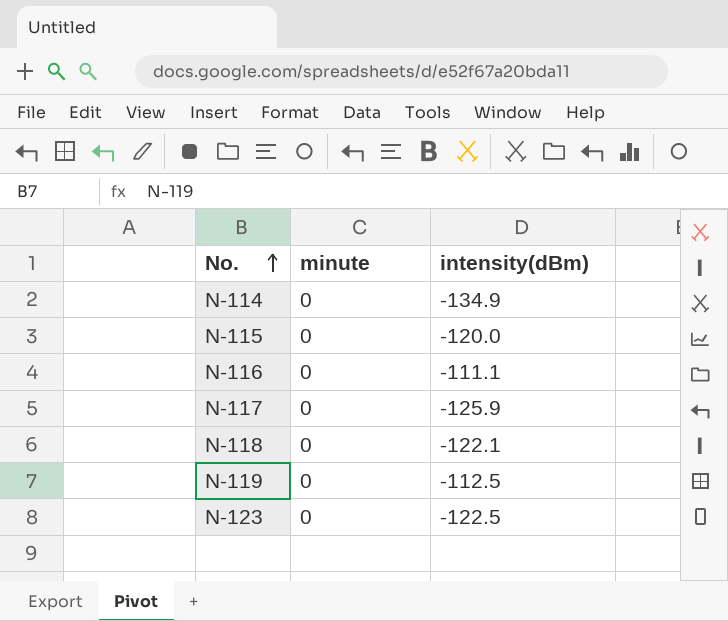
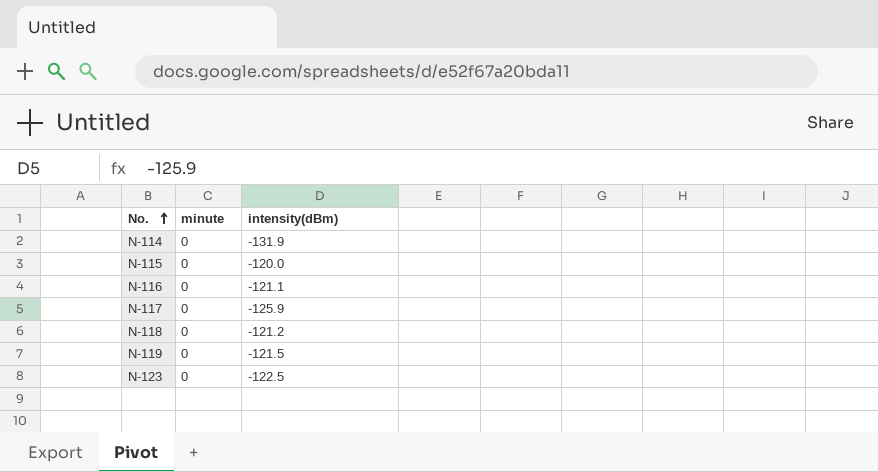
N-114 | intensity(dBm): -134.9 -> -131.9
N-116 | intensity(dBm): -111.1 -> -121.1
N-118 | intensity(dBm): -122.1 -> -121.2
N-119 | intensity(dBm): -112.5 -> -121.5

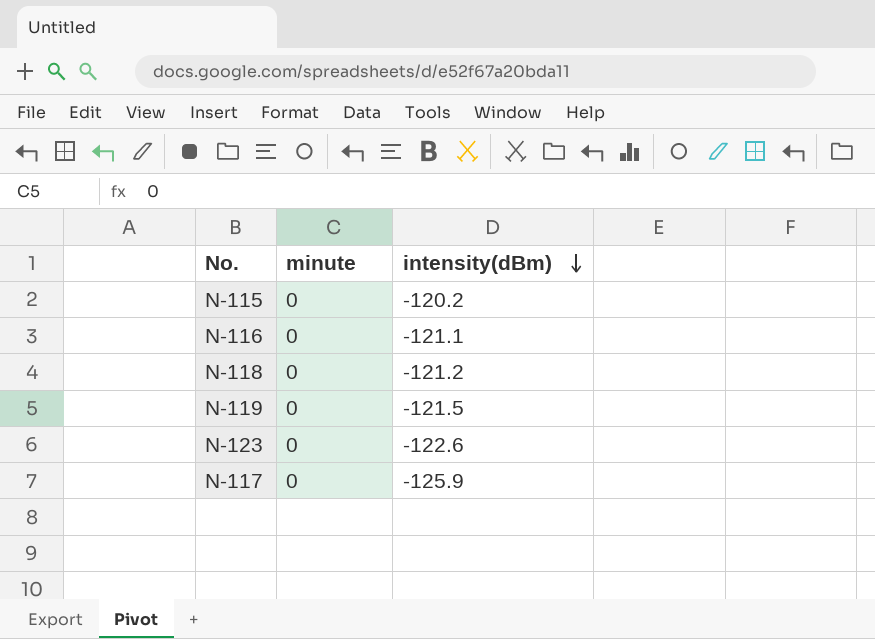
row order: No. ascending -> intensity(dBm) descending
row N-114: 0 | -131.9 -> none
N-115 | intensity(dBm): -120.0 -> -120.2
N-123 | intensity(dBm): -122.5 -> -122.6

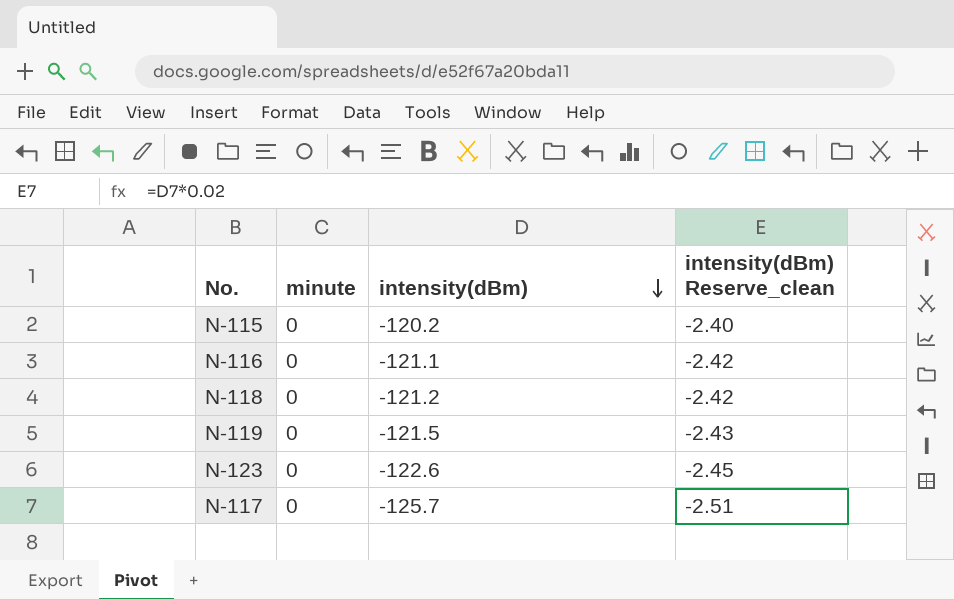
column intensity(dBm) Reserve_clean | formula: none -> [intensity(dBm)] * 0.02
N-117 | intensity(dBm): -125.9 -> -125.7

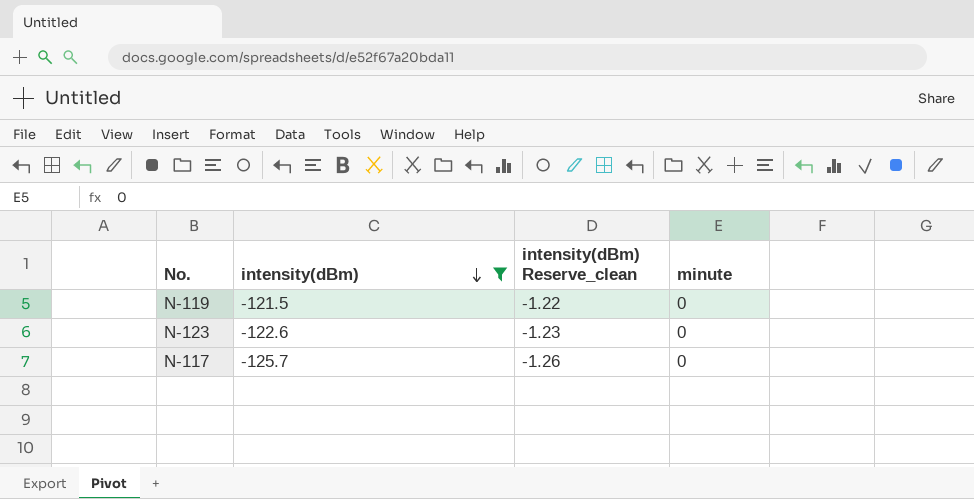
filter: none -> intensity(dBm) <= -121.5
column intensity(dBm) Reserve_clean | formula: [intensity(dBm)] * 0.02 -> [intensity(dBm)] * 0.01
column minute | position: 2 -> 4

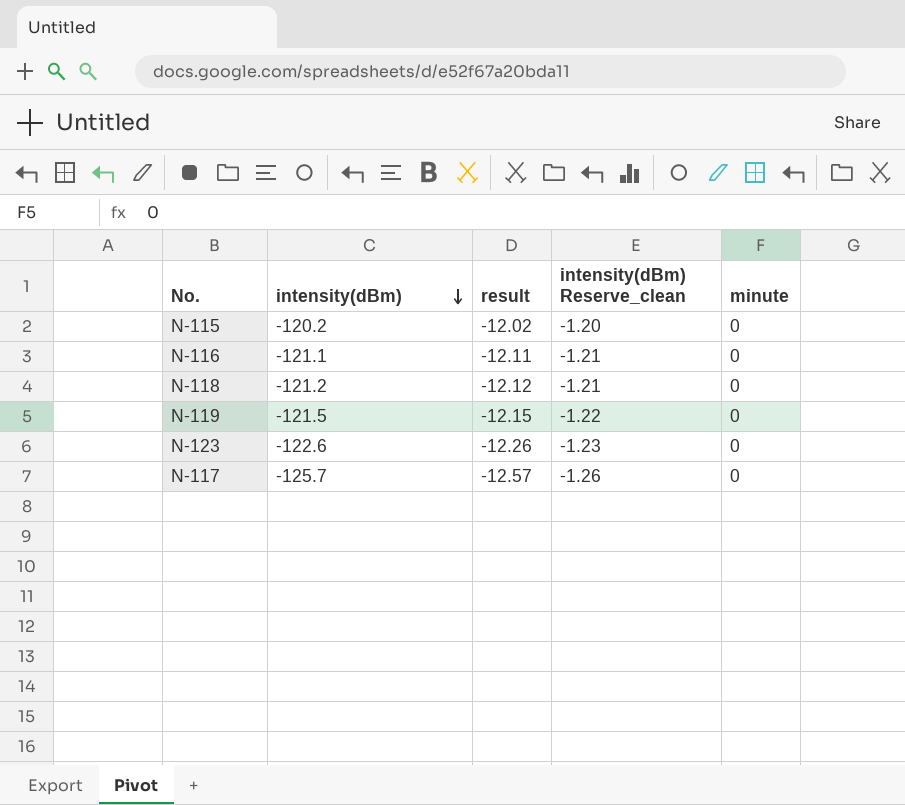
filter: intensity(dBm) <= -121.5 -> none
column result | formula: none -> [intensity(dBm)] * 0.1

